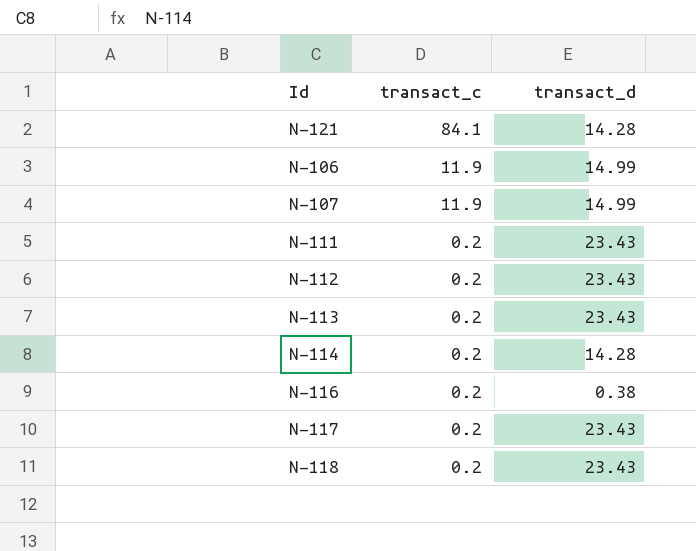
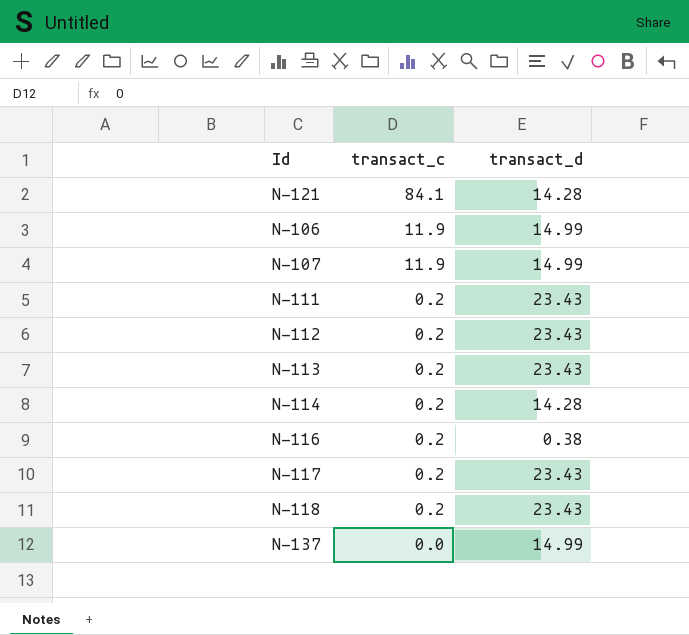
row N-137: none -> 0.0 | 14.99

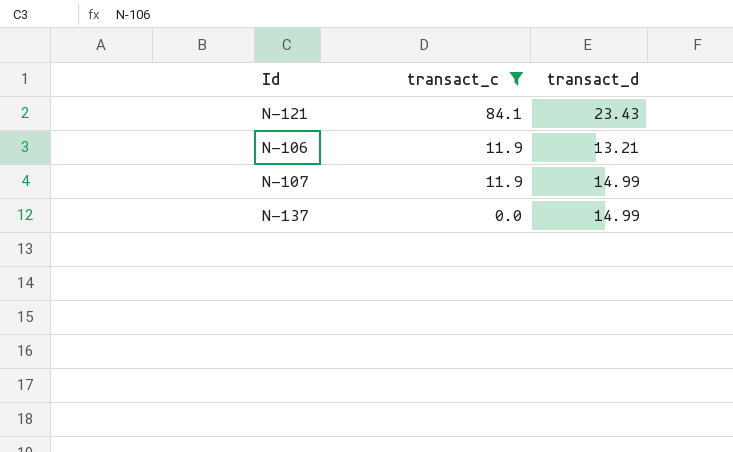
filter: none -> transact_c != 0.2
N-121 | transact_d: 14.28 -> 23.43
N-106 | transact_d: 14.99 -> 13.21

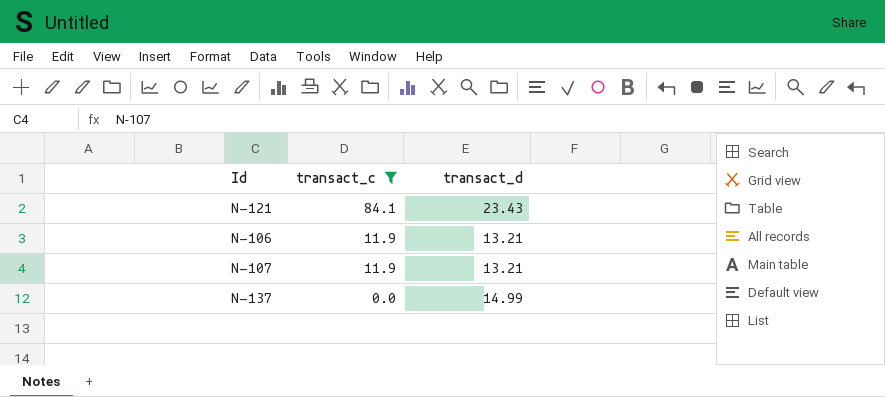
N-107 | transact_d: 14.99 -> 13.21

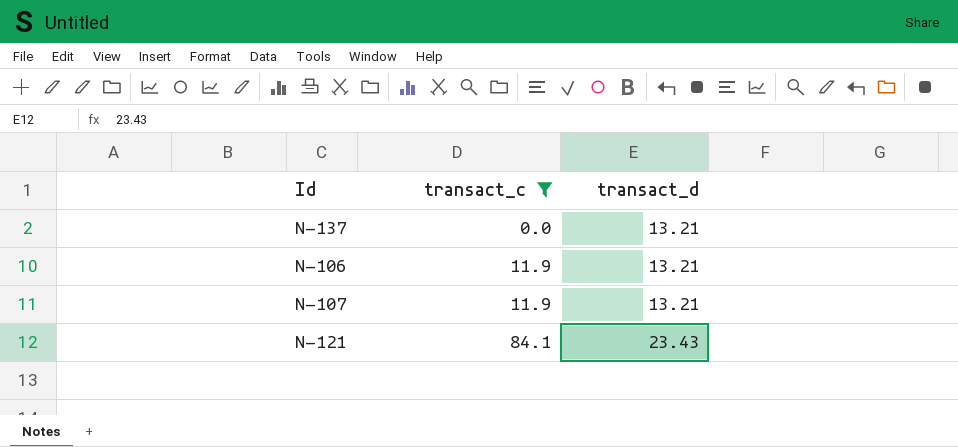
row order: transact_c descending -> transact_c ascending
N-137 | transact_d: 14.99 -> 13.21

